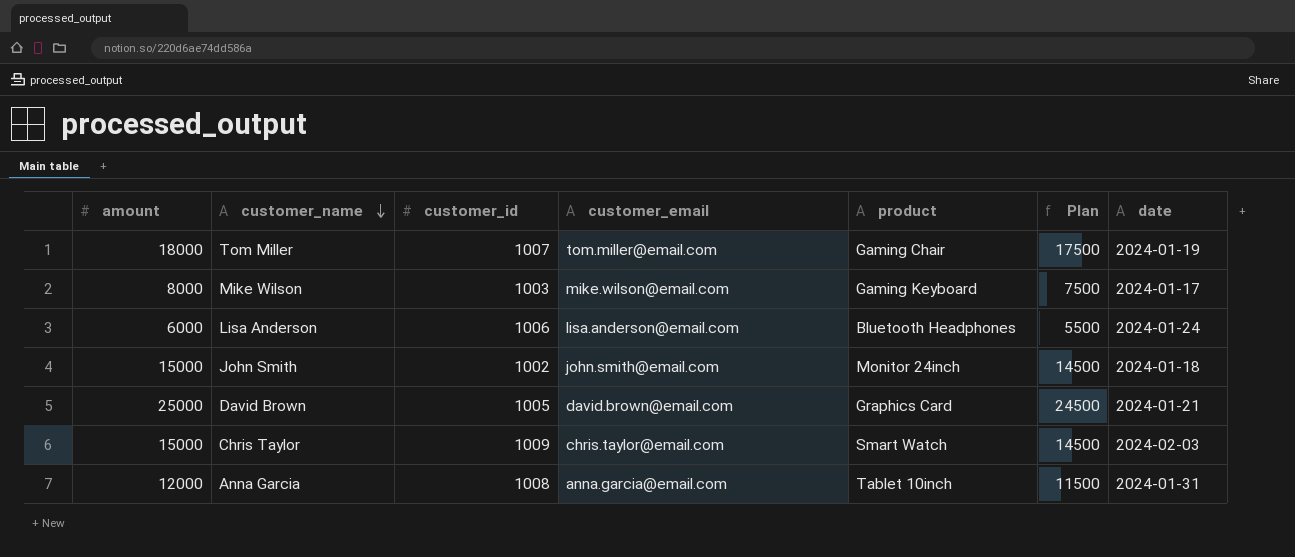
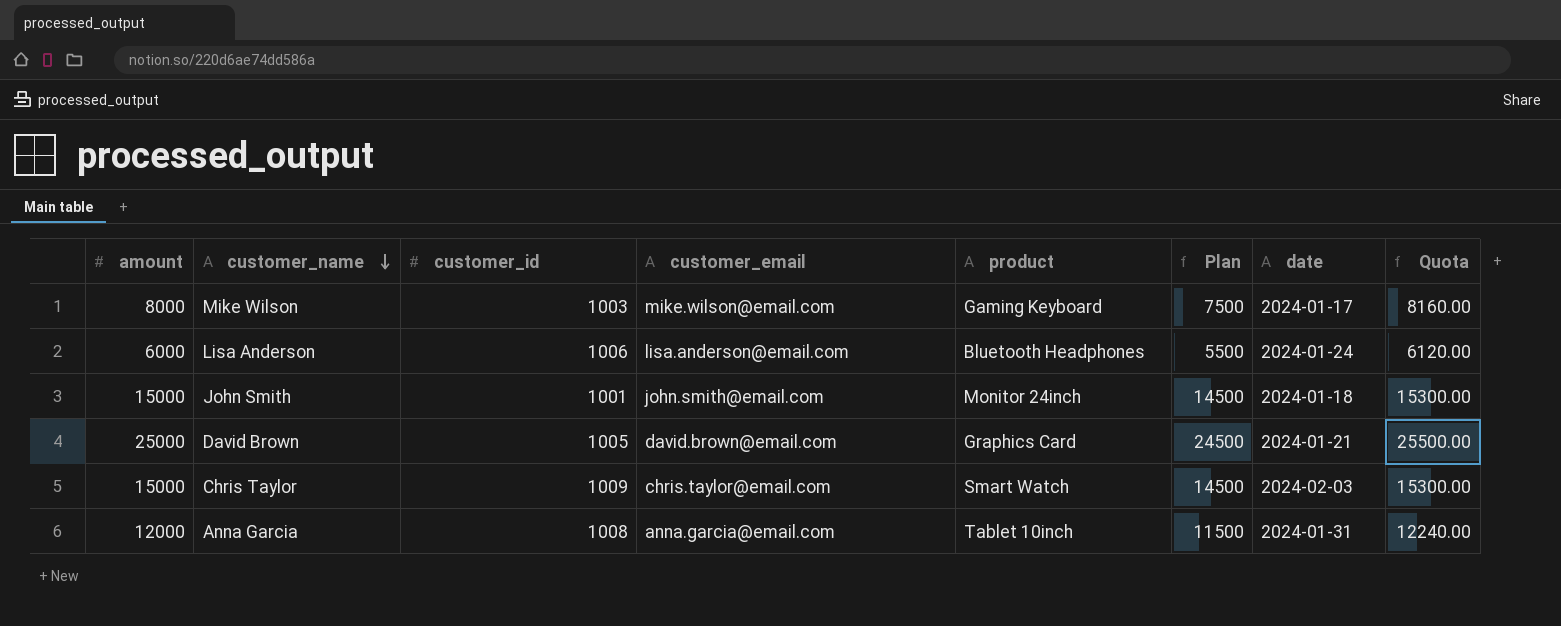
column Quota | formula: none -> [amount] * 1.02
row Tom Miller: 18000 | 1007 | tom.miller@email.com | Gaming Chair | 17500 | 2024-01-19 -> none
John Smith | customer_id: 1002 -> 1001

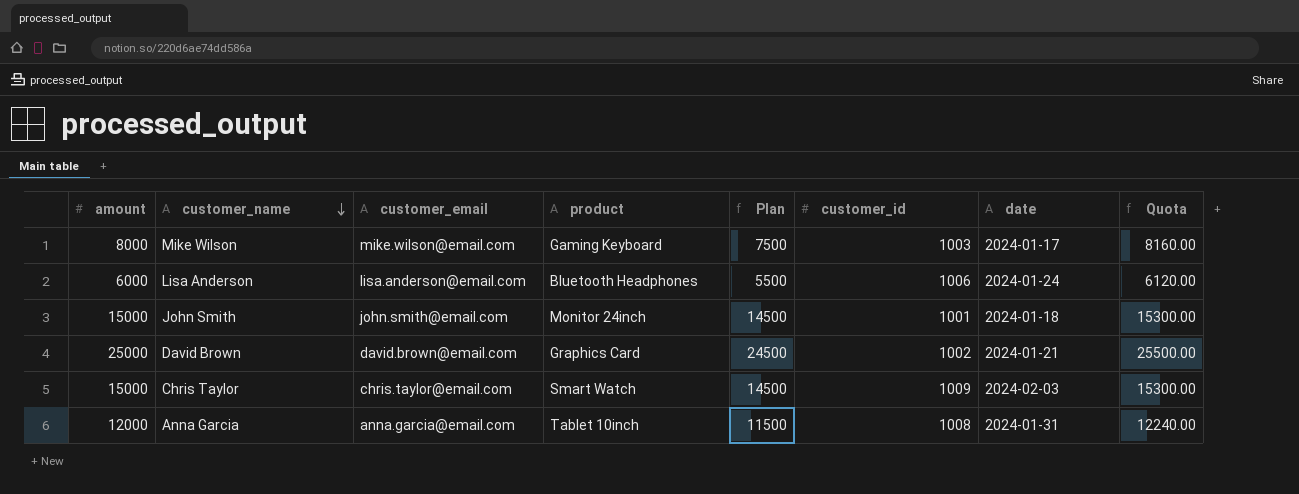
column customer_id | position: 3 -> 6
David Brown | customer_id: 1005 -> 1002

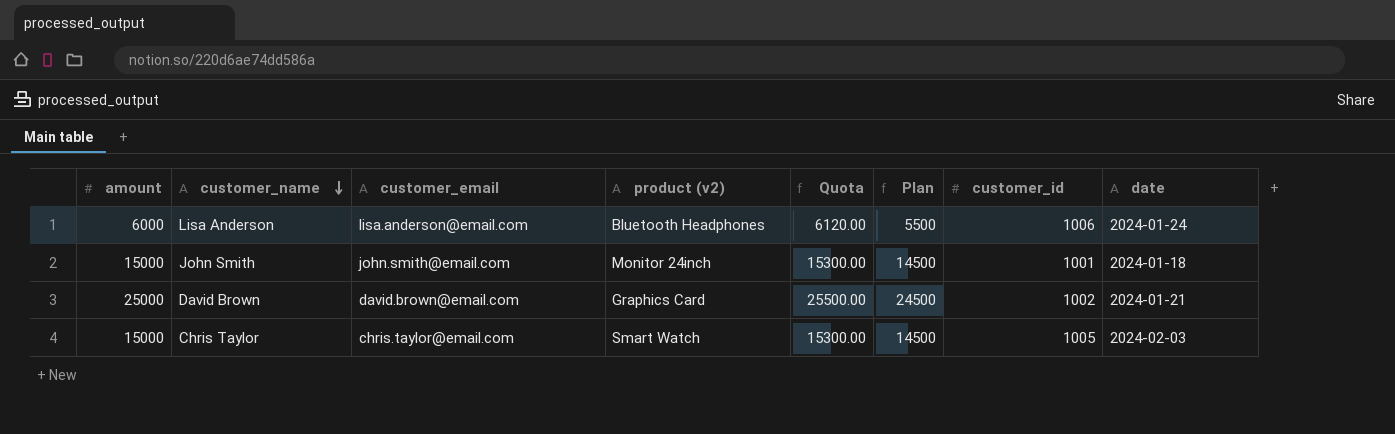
column name: product -> product (v2)
column Quota | position: 8 -> 5
row Mike Wilson: 8000 | mike.wilson@email.com | Gaming Keyboard | 7500 | 1003 | 2024-01-17 | 8160.00 -> none
row Anna Garcia: 12000 | anna.garcia@email.com | Tablet 10inch | 11500 | 1008 | 2024-01-31 | 12240.00 -> none
Chris Taylor | customer_id: 1009 -> 1005

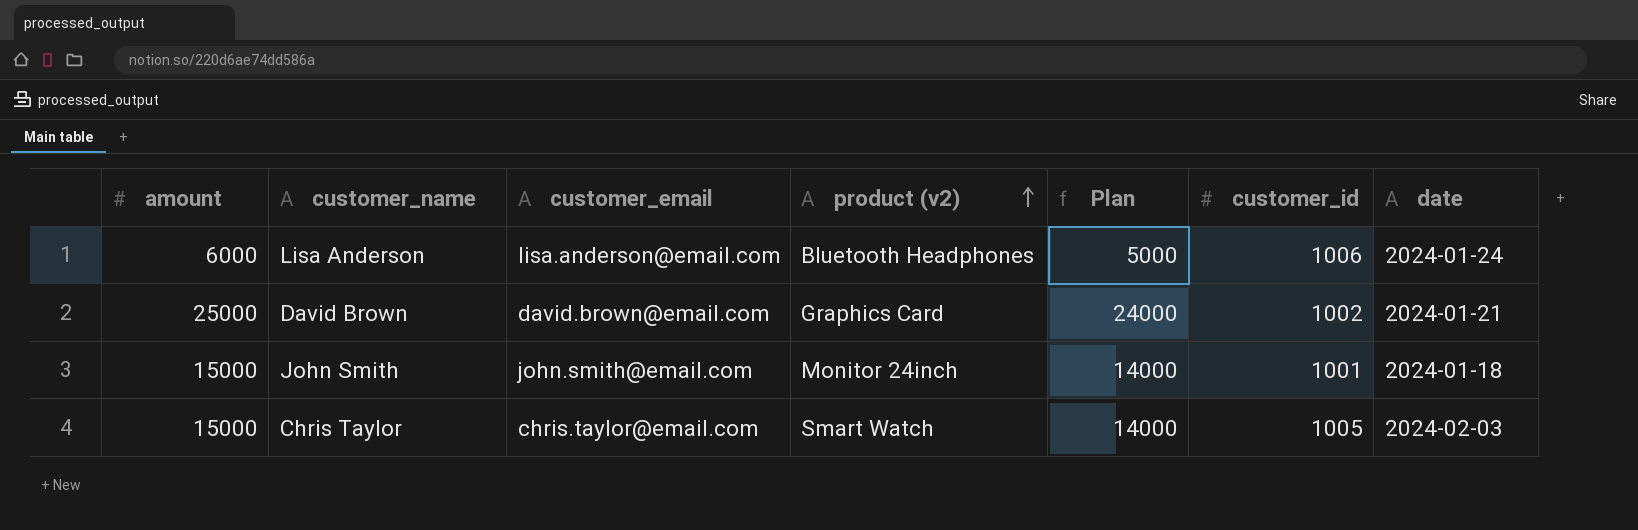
row order: customer_name descending -> product (v2) ascending
column Quota | formula: [amount] * 1.02 -> none
column Plan | formula: [amount] - 500 -> [amount] - 1000

